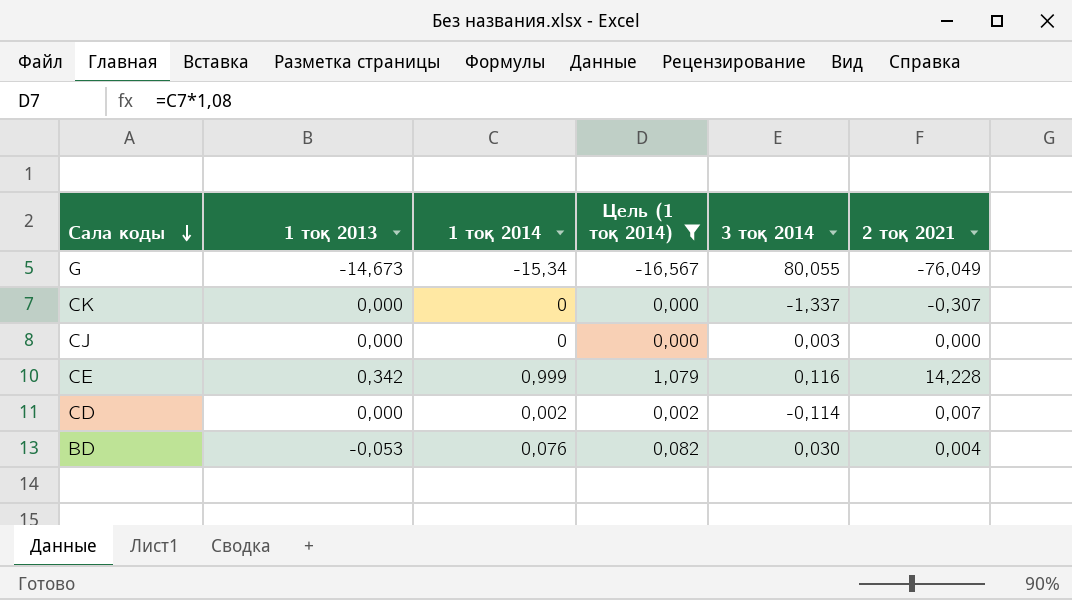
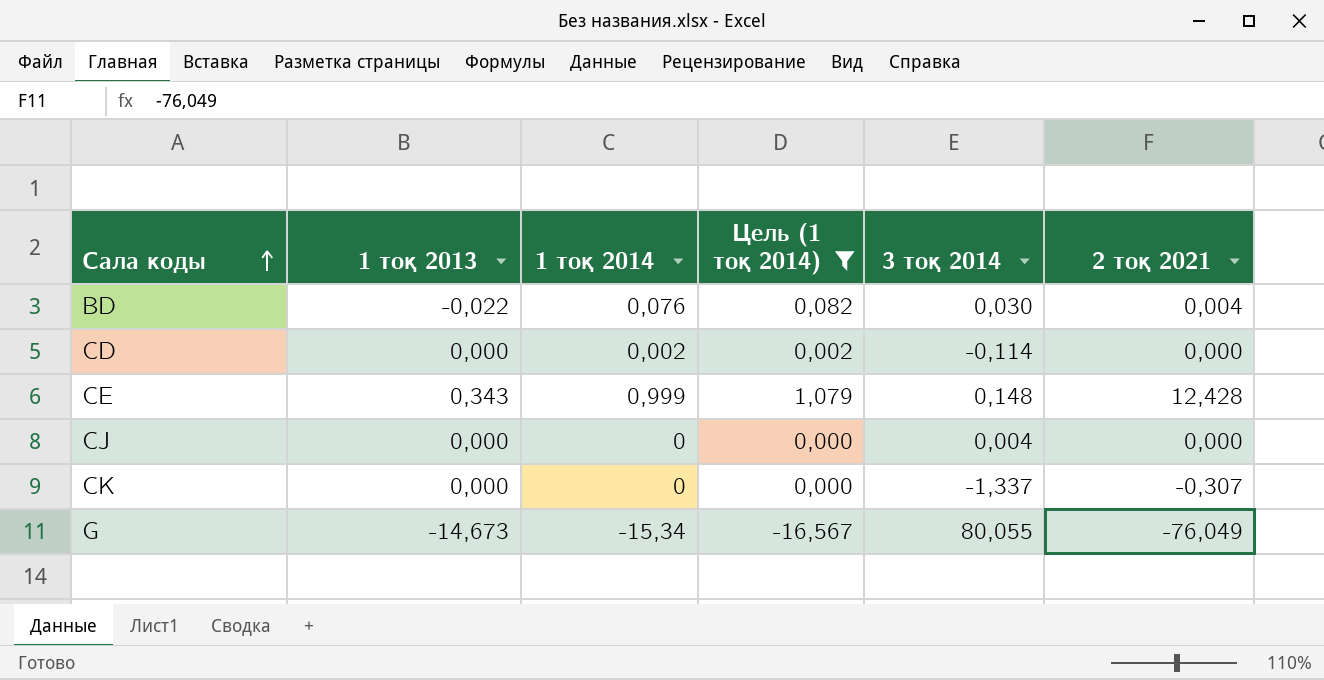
row order: Сала коды descending -> Сала коды ascending
BD | 1 тоқ 2013: -0,053 -> -0,022
CD | 2 тоқ 2021: 0,007 -> 0,000
CE | 1 тоқ 2013: 0,342 -> 0,343
CE | 3 тоқ 2014: 0,116 -> 0,148
CE | 2 тоқ 2021: 14,228 -> 12,428
CJ | 3 тоқ 2014: 0,003 -> 0,004

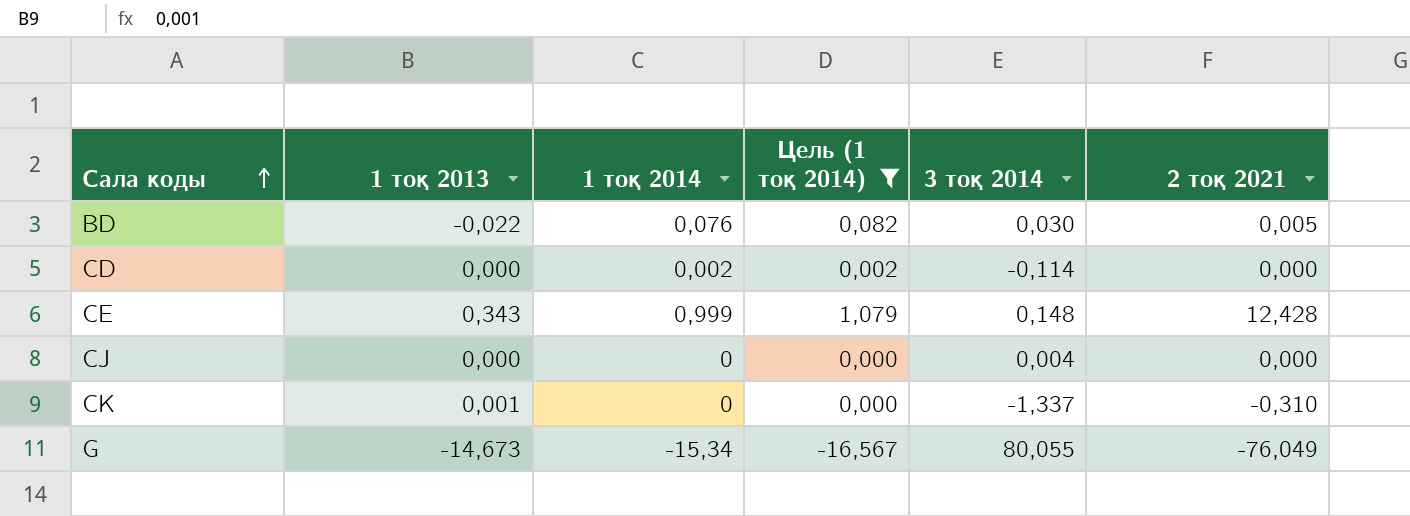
BD | 2 тоқ 2021: 0,004 -> 0,005
CK | 1 тоқ 2013: 0,000 -> 0,001
CK | 2 тоқ 2021: -0,307 -> -0,310

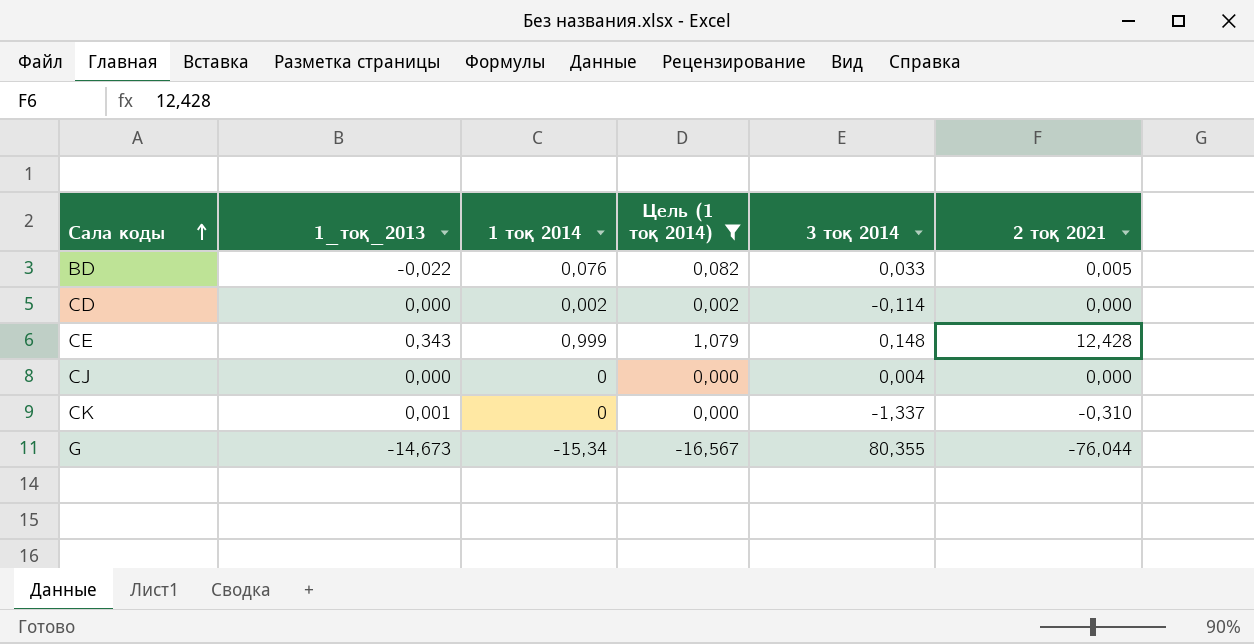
column name: 1 тоқ 2013 -> 1_тоқ_2013
BD | 3 тоқ 2014: 0,030 -> 0,033
G | 3 тоқ 2014: 80,055 -> 80,355
G | 2 тоқ 2021: -76,049 -> -76,044

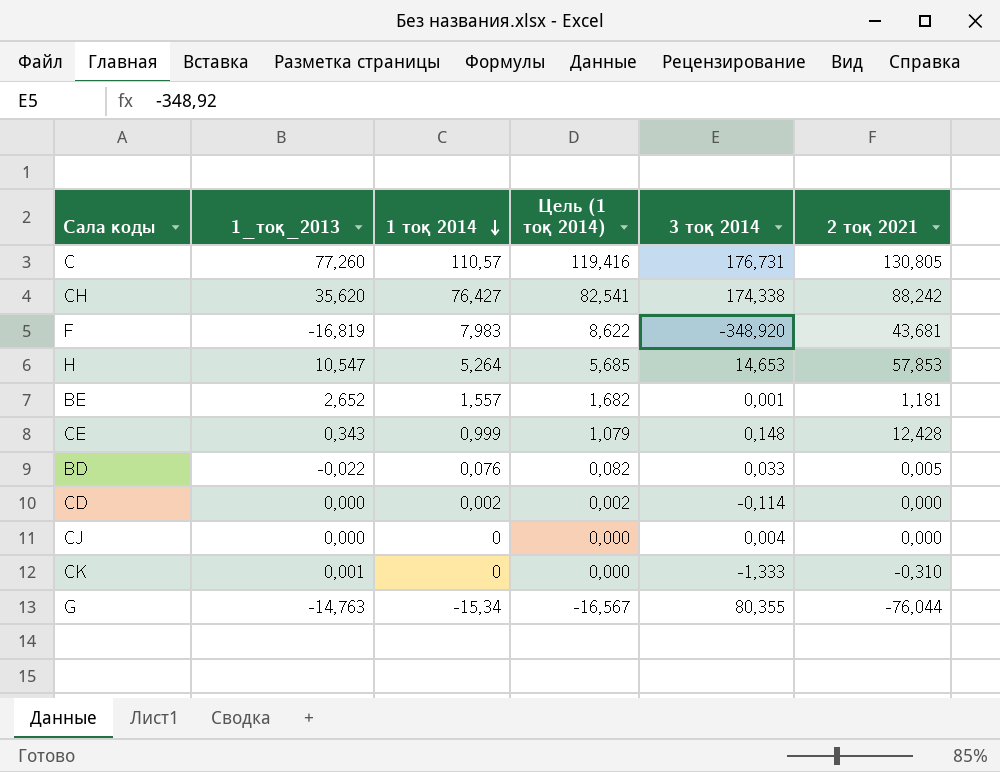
filter: Цель (1 тоқ 2014) <= 1,079 -> none
row order: Сала коды ascending -> 1 тоқ 2014 descending
CK | 3 тоқ 2014: -1,337 -> -1,333
G | 1_тоқ_2013: -14,673 -> -14,763

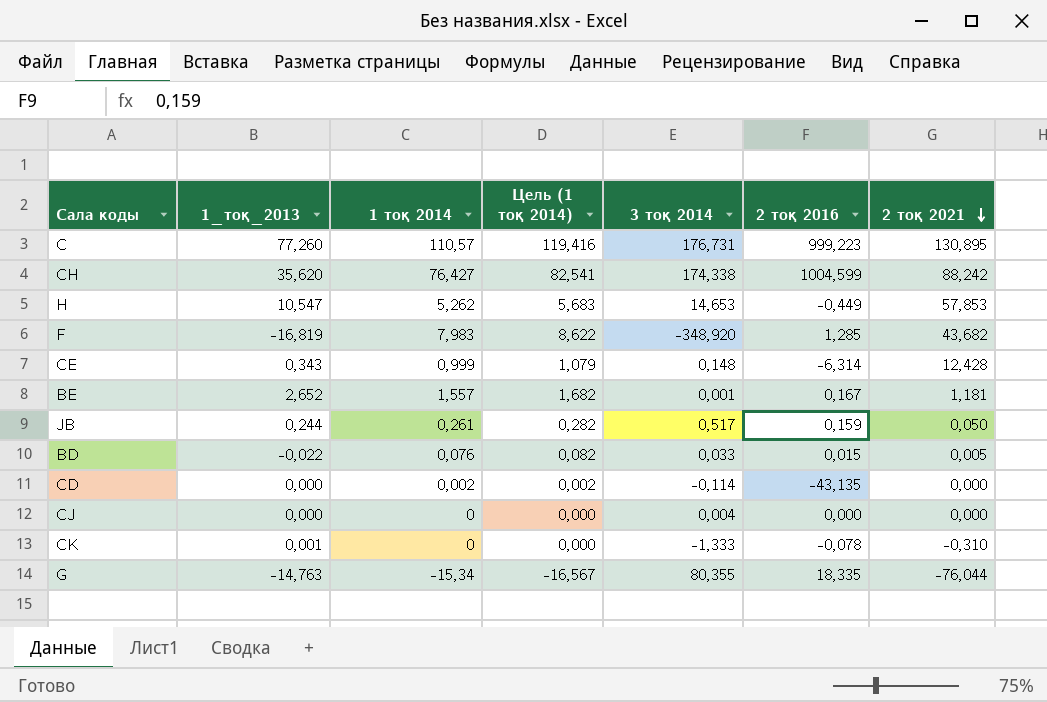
row order: 1 тоқ 2014 descending -> 2 тоқ 2021 descending
column 2 тоқ 2016 | position: none -> 6
С | 2 тоқ 2021: 130,805 -> 130,895
H | 1 тоқ 2014: 5,264 -> 5,262
H | Цель (1 тоқ 2014): 5,685 -> 5,683
F | 2 тоқ 2021: 43,681 -> 43,682
row JB: none -> 0,244 | 0,261 | 0,282 | 0,517 | 0,159 | 0,050

